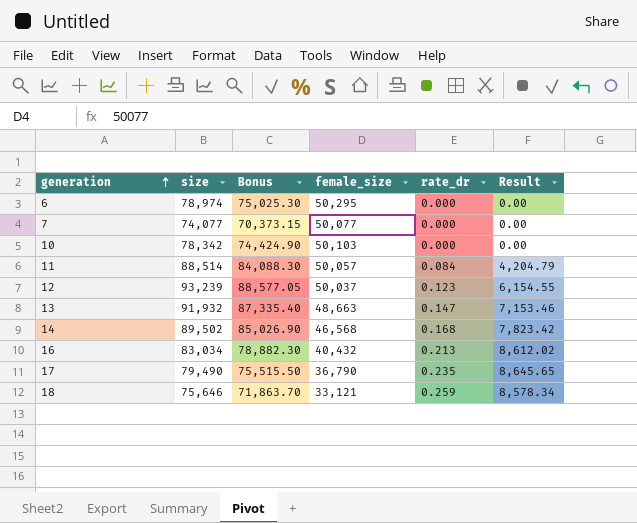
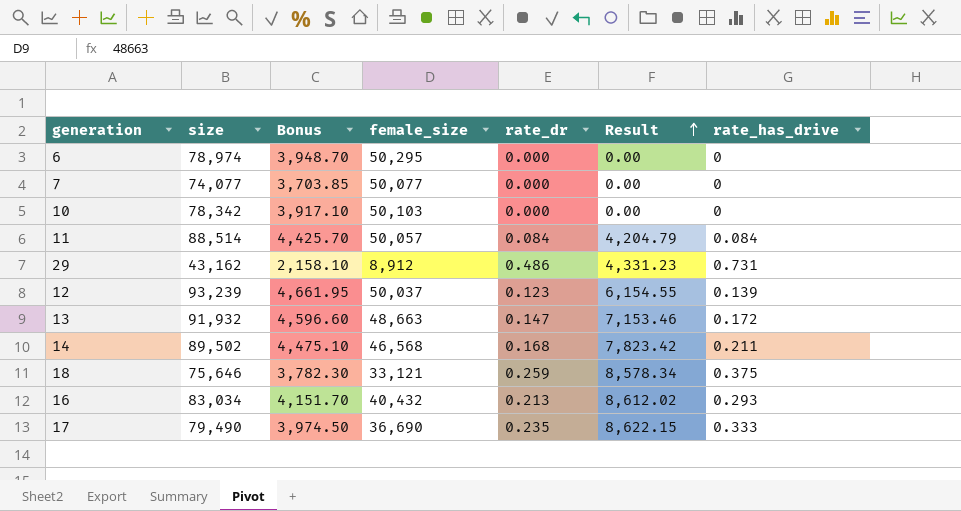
row order: generation ascending -> Result ascending
column Bonus | formula: [size] * 0.95 -> [size] * 0.05
column rate_has_drive | position: none -> 7
row 29: none -> 43,162 | 2,158.10 | 8,912 | 0.486 | 4,331.23 | 0.731
17 | female_size: 36,790 -> 36,690
17 | Result: 8,645.65 -> 8,622.15

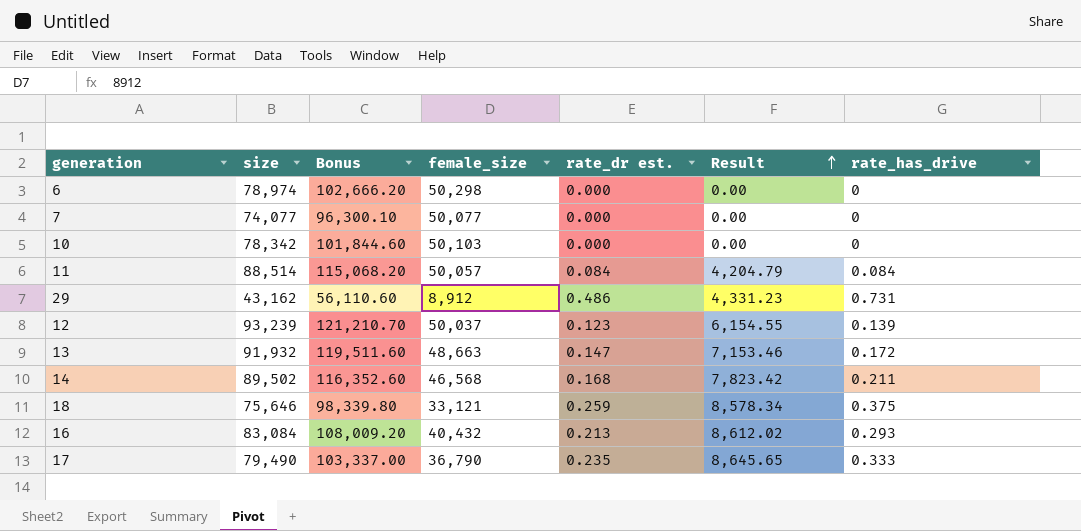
column Bonus | formula: [size] * 0.05 -> [size] * 1.3
column name: rate_dr -> rate_dr est.
6 | female_size: 50,295 -> 50,298
16 | size: 83,034 -> 83,084
17 | female_size: 36,690 -> 36,790
17 | Result: 8,622.15 -> 8,645.65

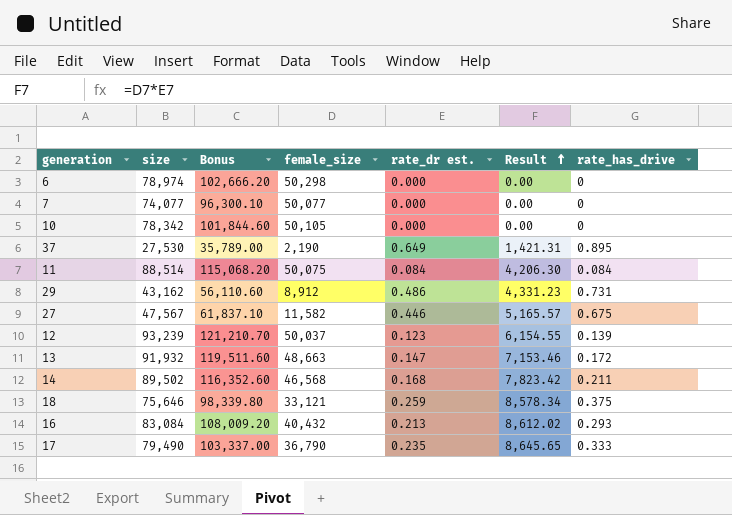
10 | female_size: 50,103 -> 50,105
row 37: none -> 27,530 | 35,789.00 | 2,190 | 0.649 | 1,421.31 | 0.895
11 | female_size: 50,057 -> 50,075
11 | Result: 4,204.79 -> 4,206.30
row 27: none -> 47,567 | 61,837.10 | 11,582 | 0.446 | 5,165.57 | 0.675

